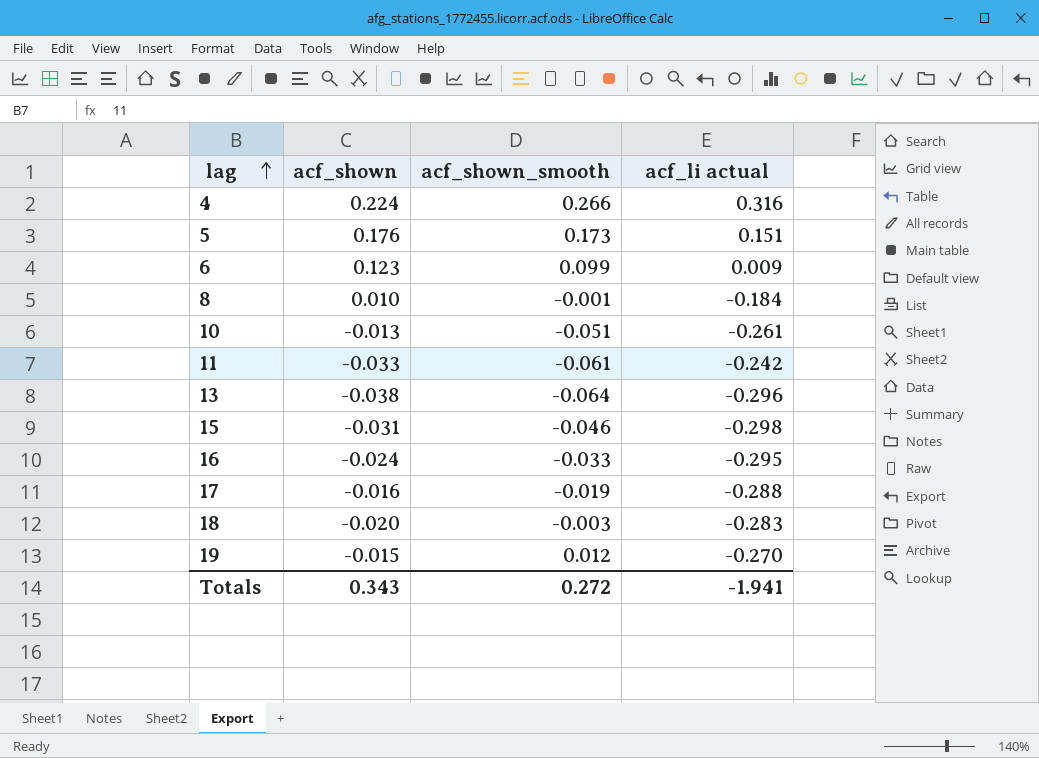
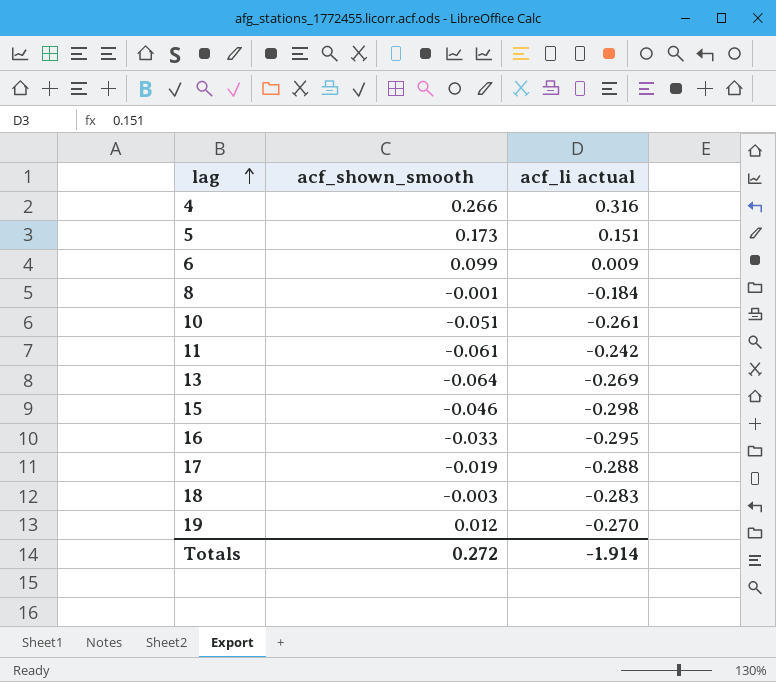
column acf_shown | position: 2 -> none
13 | acf_li actual: -0.296 -> -0.269
Totals | acf_li actual: -1.941 -> -1.914

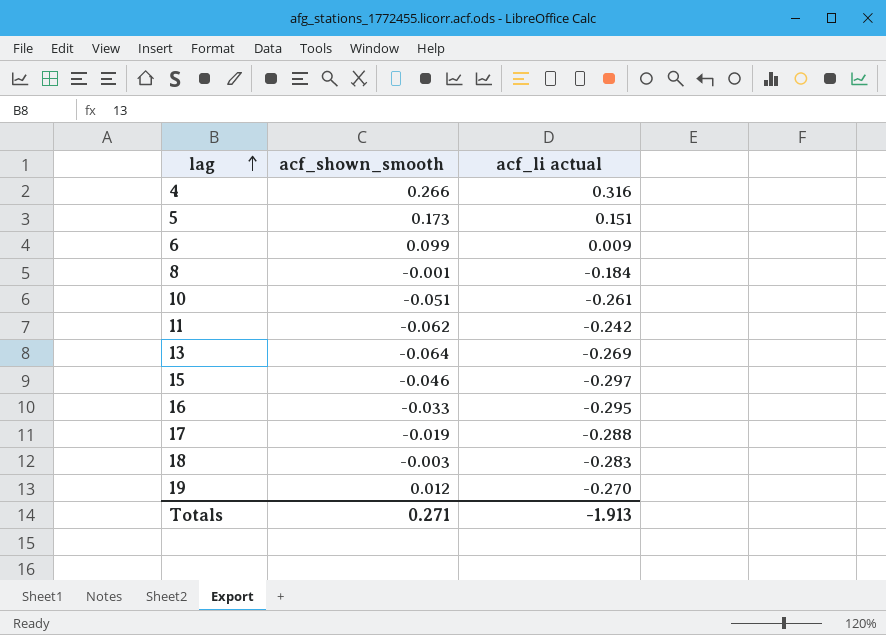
11 | acf_shown_smooth: -0.061 -> -0.062
15 | acf_li actual: -0.298 -> -0.297
Totals | acf_shown_smooth: 0.272 -> 0.271
Totals | acf_li actual: -1.914 -> -1.913

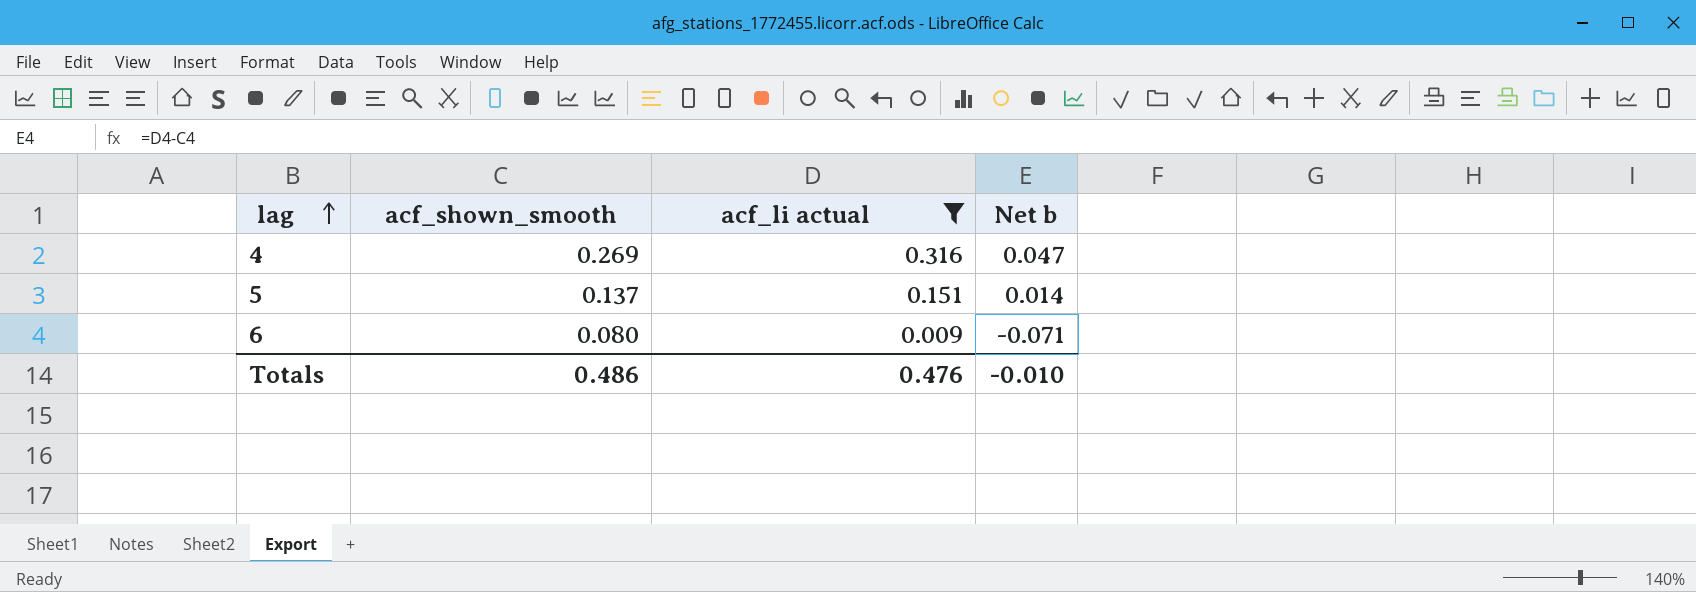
filter: none -> acf_li actual >= 0.009
column Net b | formula: none -> [acf_li actual] - [acf_shown_smooth]
4 | acf_shown_smooth: 0.266 -> 0.269
5 | acf_shown_smooth: 0.173 -> 0.137
6 | acf_shown_smooth: 0.099 -> 0.080
Totals | acf_shown_smooth: 0.271 -> 0.486
Totals | acf_li actual: -1.913 -> 0.476

